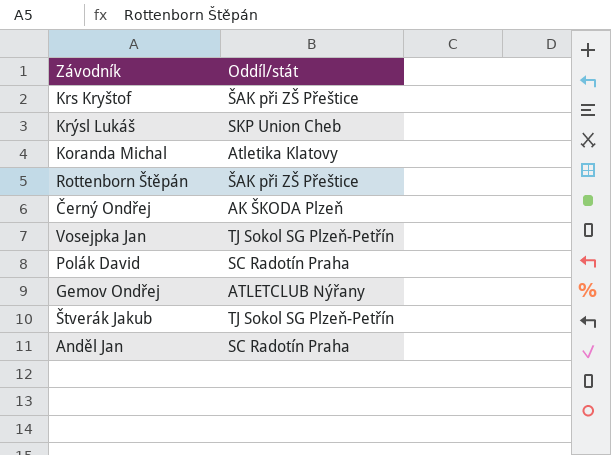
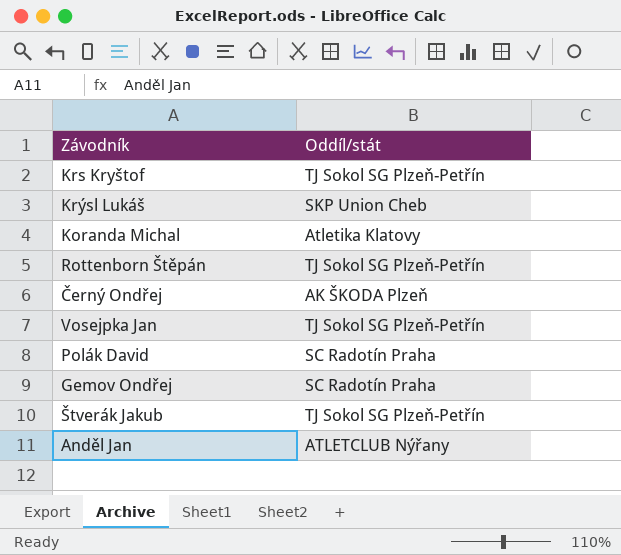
Krs Kryštof | Oddíl/stát: ŠAK při ZŠ Přeštice -> TJ Sokol SG Plzeň-Petřín
Rottenborn Štěpán | Oddíl/stát: ŠAK při ZŠ Přeštice -> TJ Sokol SG Plzeň-Petřín
Gemov Ondřej | Oddíl/stát: ATLETCLUB Nýřany -> SC Radotín Praha
Anděl Jan | Oddíl/stát: SC Radotín Praha -> ATLETCLUB Nýřany

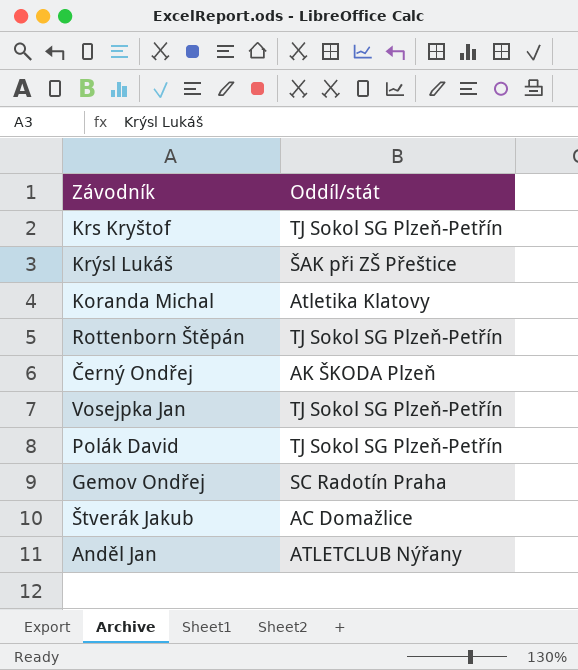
Krýsl Lukáš | Oddíl/stát: SKP Union Cheb -> ŠAK při ZŠ Přeštice
Polák David | Oddíl/stát: SC Radotín Praha -> TJ Sokol SG Plzeň-Petřín
Štverák Jakub | Oddíl/stát: TJ Sokol SG Plzeň-Petřín -> AC Domažlice

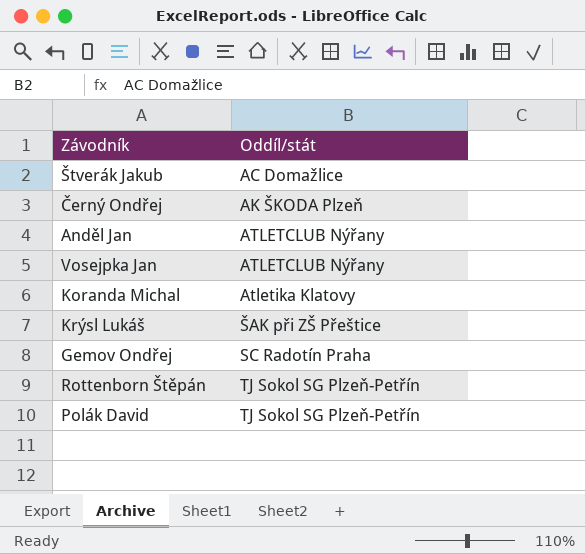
row order: none -> Oddíl/stát ascending
row Krs Kryštof: TJ Sokol SG Plzeň-Petřín -> none
Vosejpka Jan | Oddíl/stát: TJ Sokol SG Plzeň-Petřín -> ATLETCLUB Nýřany

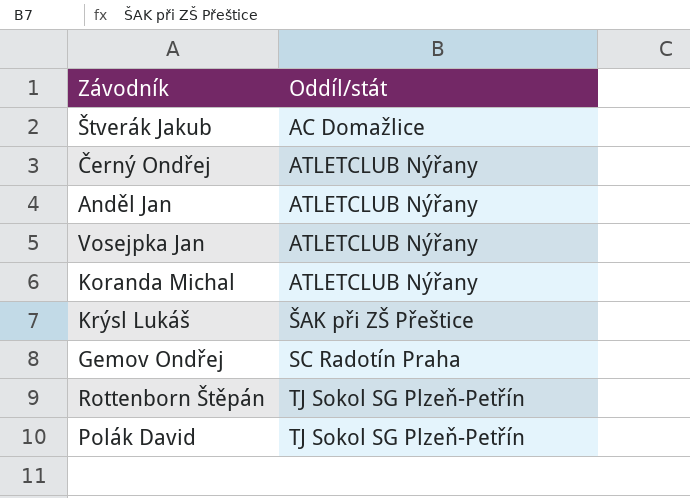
Černý Ondřej | Oddíl/stát: AK ŠKODA Plzeň -> ATLETCLUB Nýřany
Koranda Michal | Oddíl/stát: Atletika Klatovy -> ATLETCLUB Nýřany

